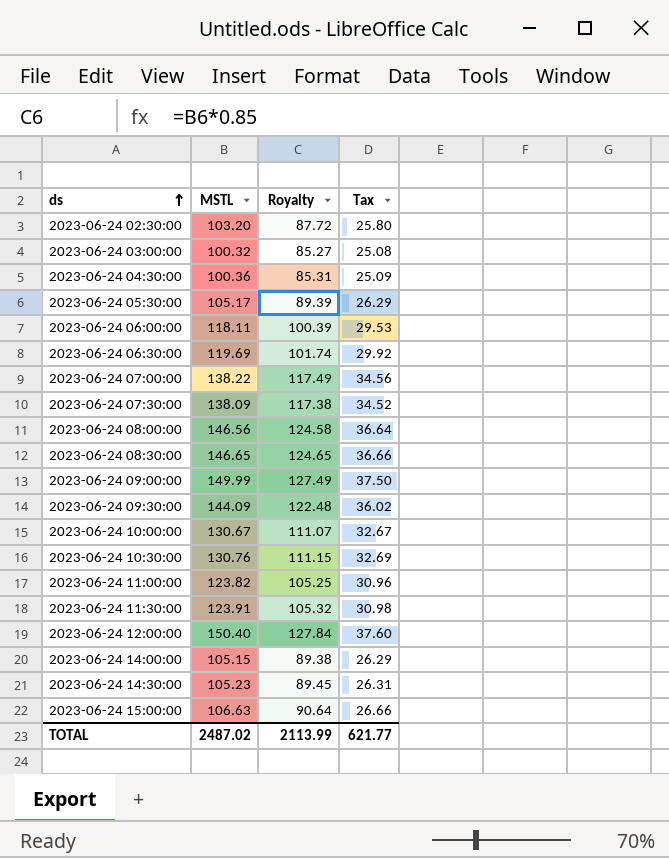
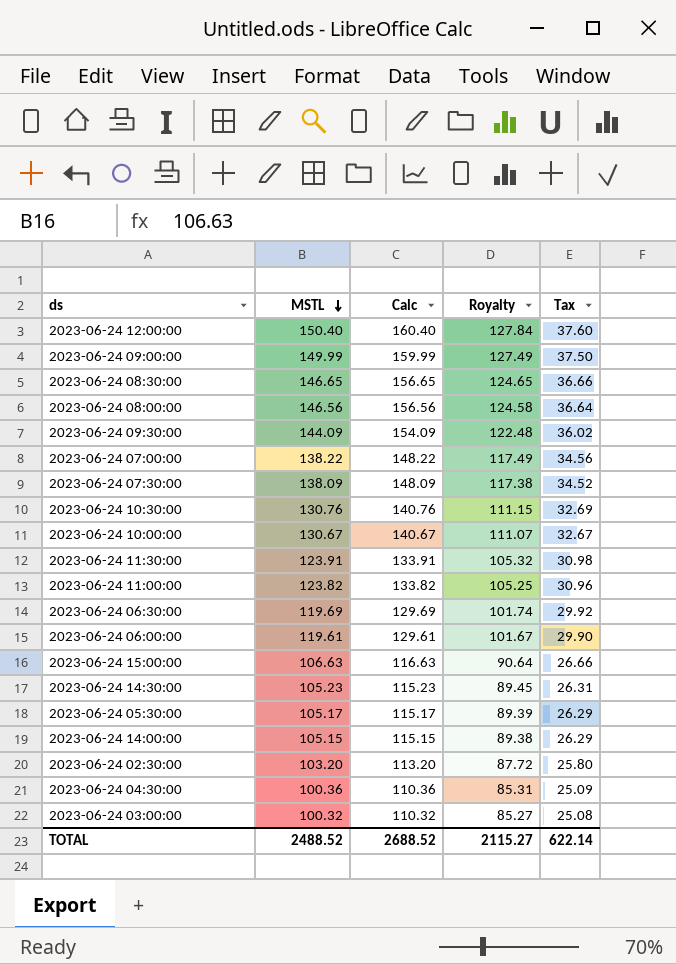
row order: ds ascending -> MSTL descending
column Calc | formula: none -> [MSTL] + 10
2023-06-24 06:00:00 | MSTL: 118.11 -> 119.61
2023-06-24 06:00:00 | Royalty: 100.39 -> 101.67
2023-06-24 06:00:00 | Tax: 29.53 -> 29.90
TOTAL | MSTL: 2487.02 -> 2488.52
TOTAL | Royalty: 2113.99 -> 2115.27
TOTAL | Tax: 621.77 -> 622.14

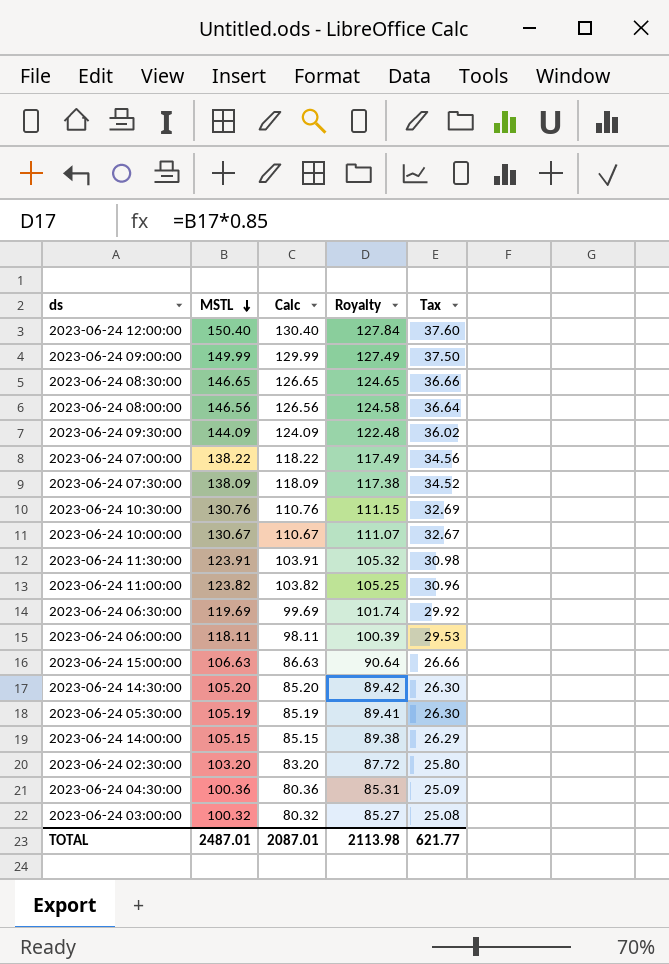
column Calc | formula: [MSTL] + 10 -> [MSTL] - 20
2023-06-24 06:00:00 | MSTL: 119.61 -> 118.11
2023-06-24 06:00:00 | Royalty: 101.67 -> 100.39
2023-06-24 06:00:00 | Tax: 29.90 -> 29.53
2023-06-24 14:30:00 | MSTL: 105.23 -> 105.20
2023-06-24 14:30:00 | Royalty: 89.45 -> 89.42
2023-06-24 14:30:00 | Tax: 26.31 -> 26.30
2023-06-24 05:30:00 | MSTL: 105.17 -> 105.19
2023-06-24 05:30:00 | Royalty: 89.39 -> 89.41
2023-06-24 05:30:00 | Tax: 26.29 -> 26.30
TOTAL | MSTL: 2488.52 -> 2487.01
TOTAL | Calc: 2688.52 -> 2087.01
TOTAL | Royalty: 2115.27 -> 2113.98
TOTAL | Tax: 622.14 -> 621.77

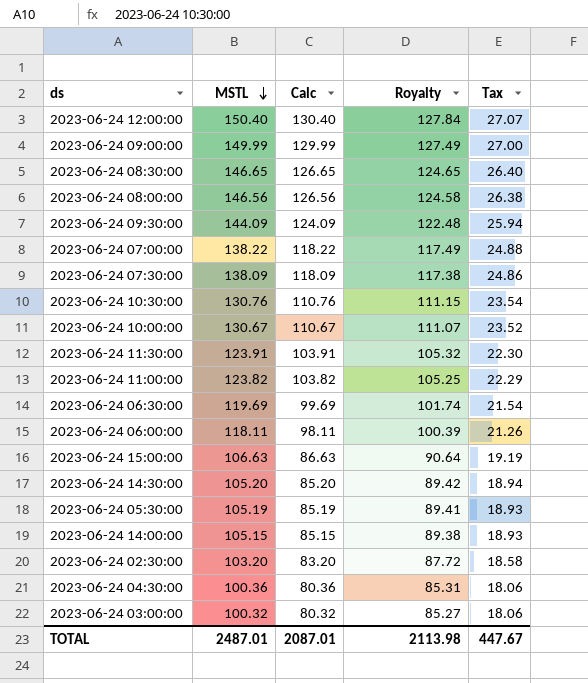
column Tax | formula: [MSTL] * 0.25 -> [MSTL] * 0.18
TOTAL | Tax: 621.77 -> 447.67

